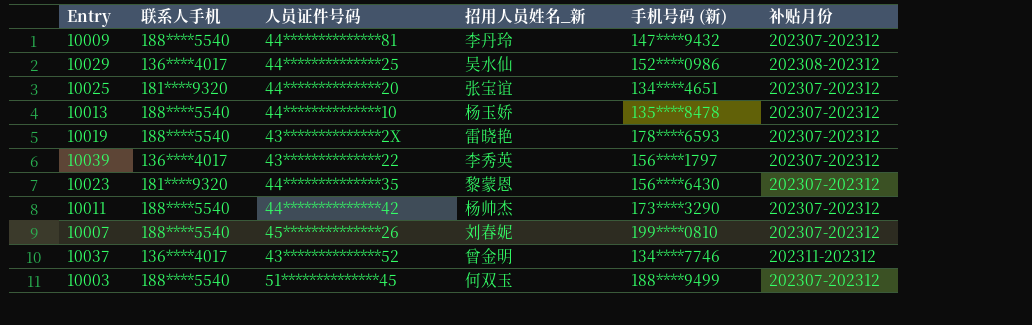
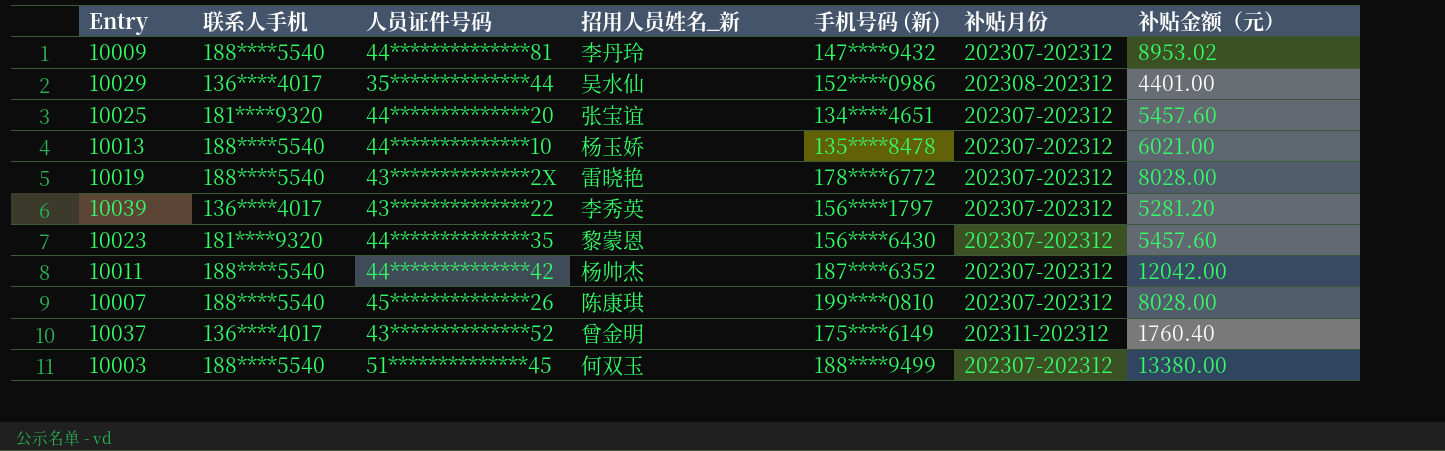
column 补贴金额（元） | position: none -> 7
10029 | 人员证件号码: 44**************25 -> 35**************44
10019 | 手机号码 (新): 178****6593 -> 178****6772
10011 | 手机号码 (新): 173****3290 -> 187****6352
10007 | 招用人员姓名_新: 刘春妮 -> 陈康琪
10037 | 手机号码 (新): 134****7746 -> 175****6149

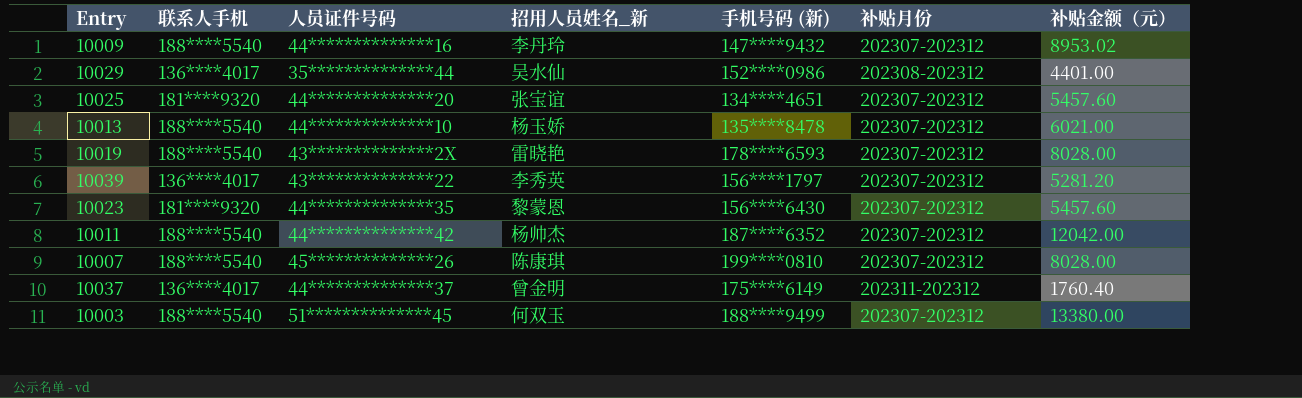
10009 | 人员证件号码: 44**************81 -> 44**************16
10019 | 手机号码 (新): 178****6772 -> 178****6593
10037 | 人员证件号码: 43**************52 -> 44**************37

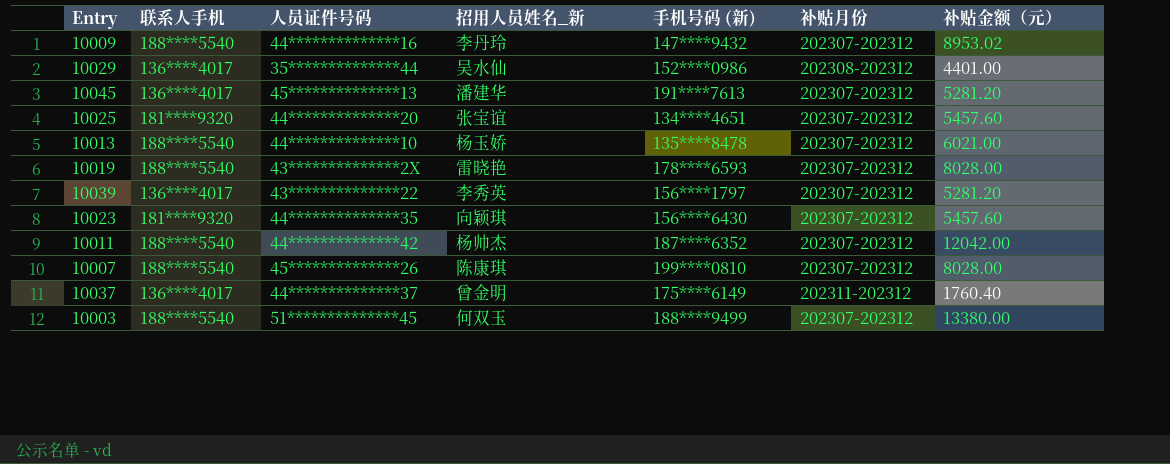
row 10045: none -> 136****4017 | 45**************13 | 潘建华 | 191****7613 | 202307-202312 | 5281.20
10023 | 招用人员姓名_新: 黎蒙恩 -> 向颖琪

